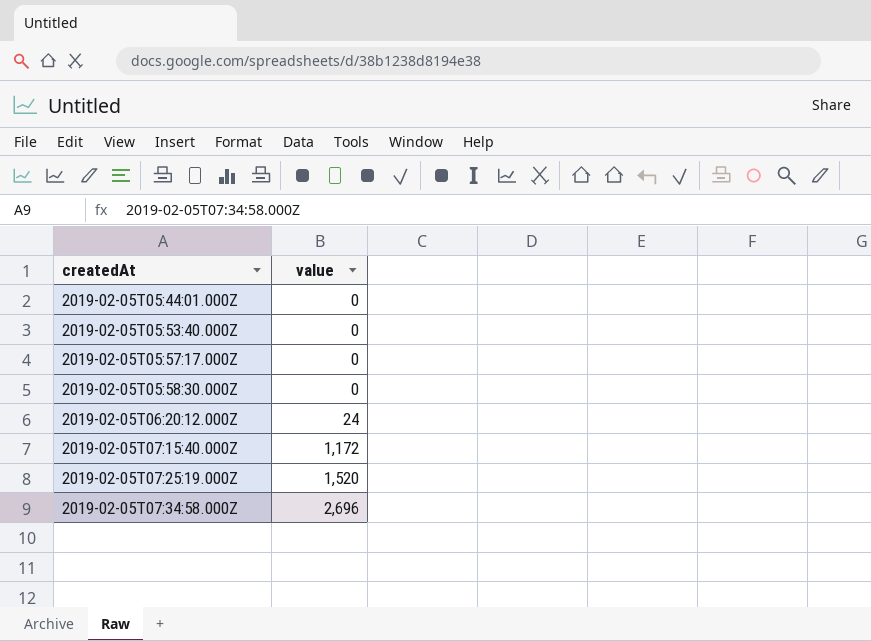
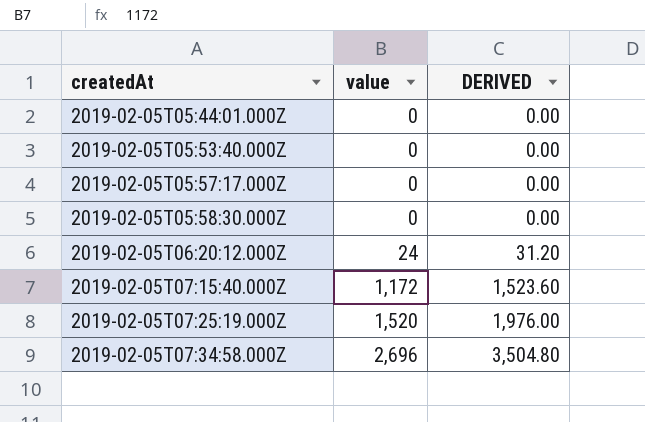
column DERIVED | formula: none -> [value] * 1.3

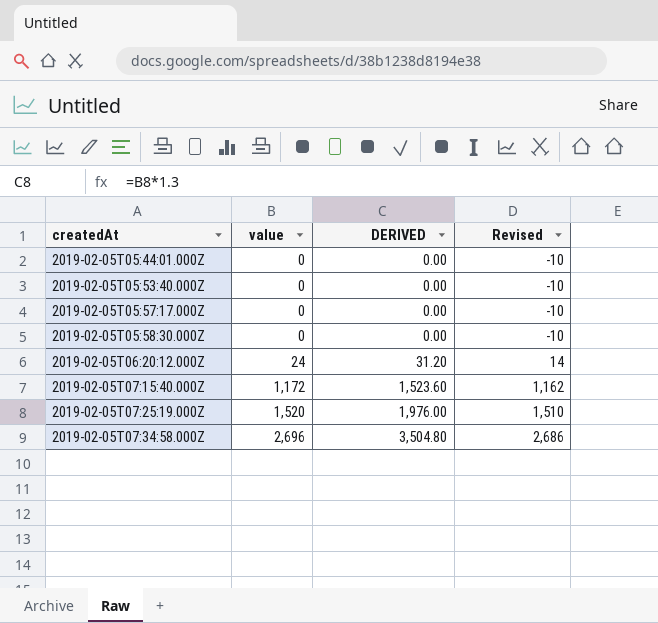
column Revised | formula: none -> [value] - 10

